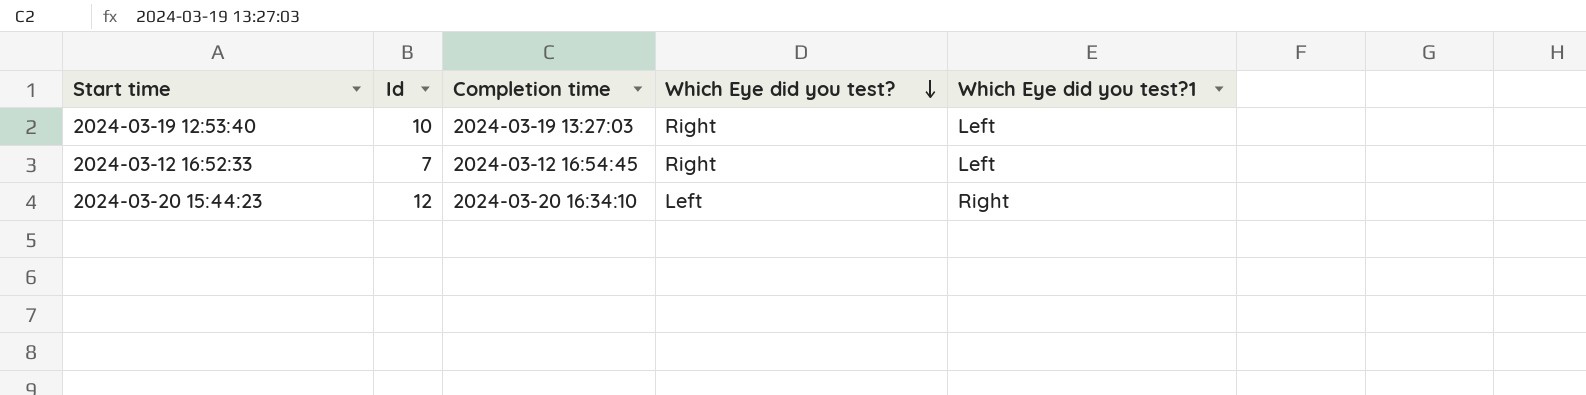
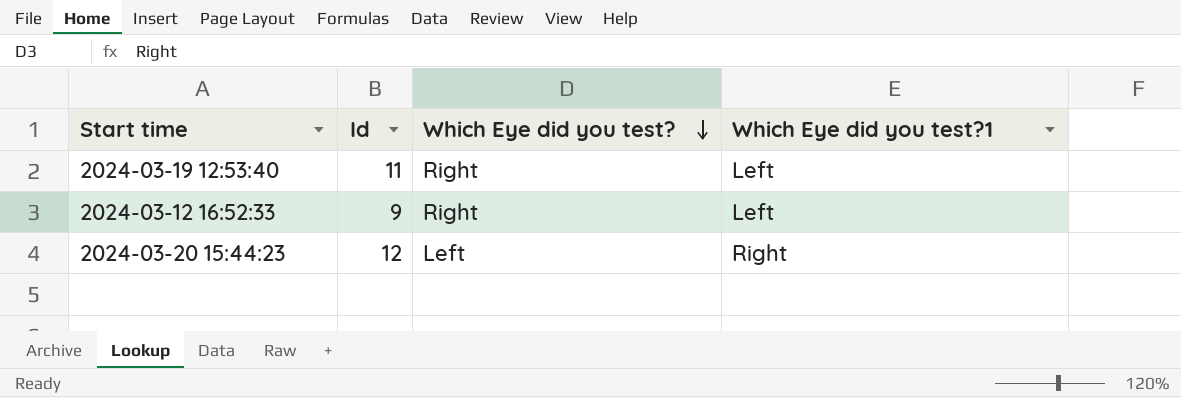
column Completion time | position: 3 -> none
2024-03-19 12:53:40 | Id: 10 -> 11
2024-03-12 16:52:33 | Id: 7 -> 9

